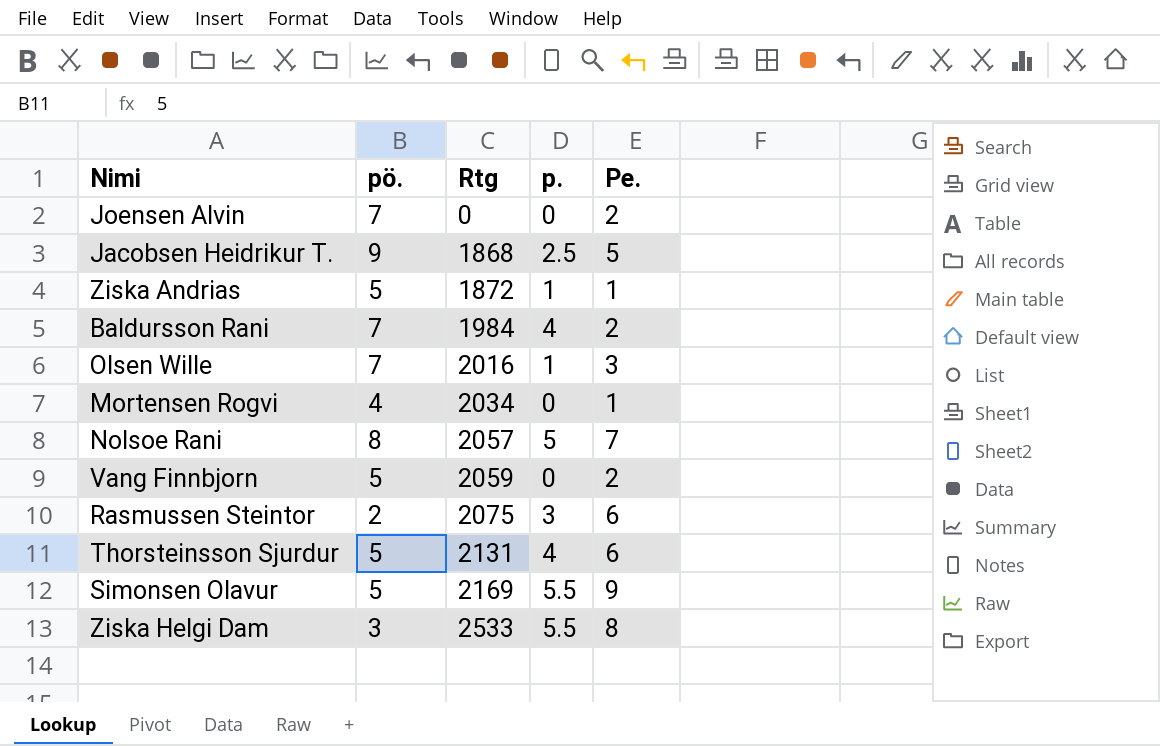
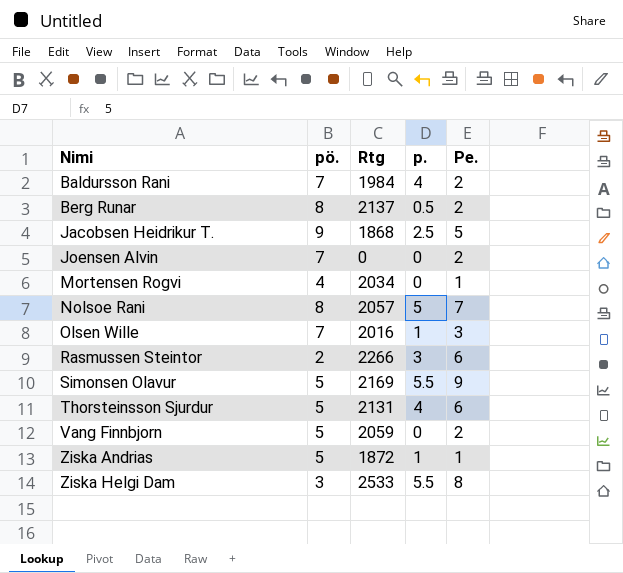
row order: Rtg ascending -> Nimi ascending
row Berg Runar: none -> 8 | 2137 | 0.5 | 2
Rasmussen Steintor | Rtg: 2075 -> 2266

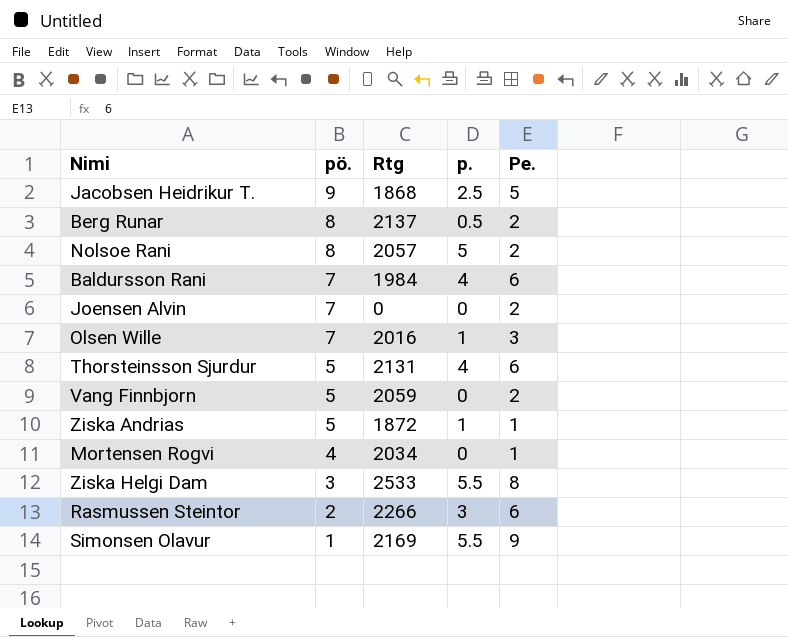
row order: Nimi ascending -> pö. descending
Nolsoe Rani | Pe.: 7 -> 2
Baldursson Rani | Pe.: 2 -> 6
Simonsen Olavur | pö.: 5 -> 1

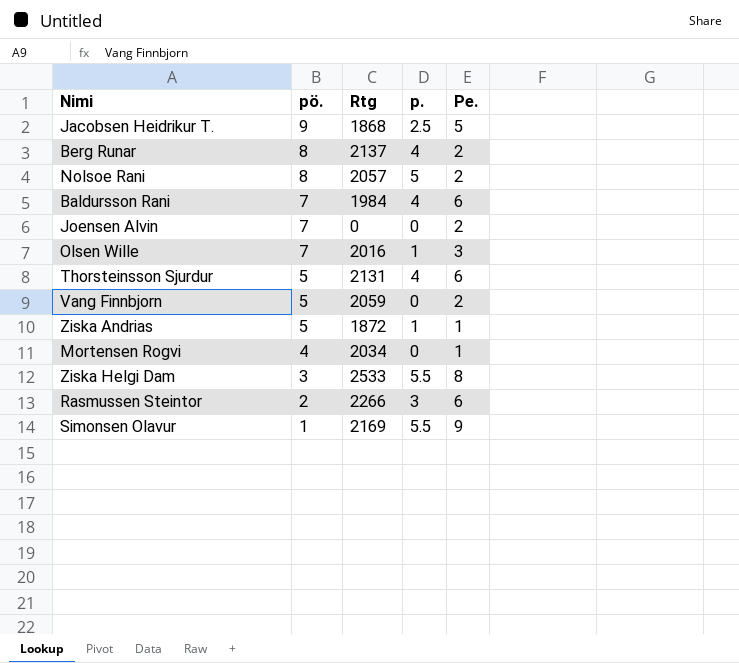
Berg Runar | p.: 0.5 -> 4

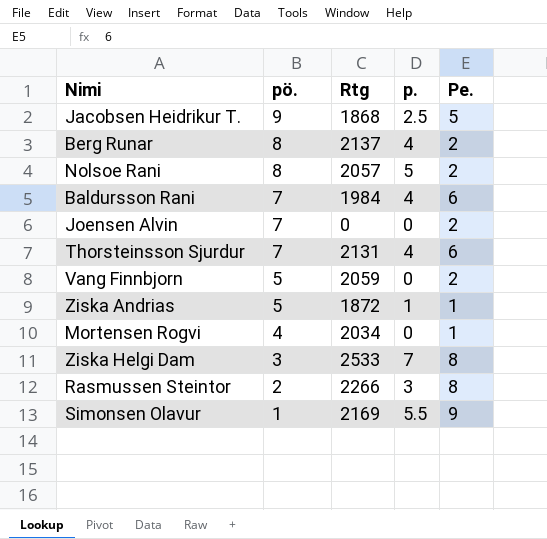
row Olsen Wille: 7 | 2016 | 1 | 3 -> none
Thorsteinsson Sjurdur | pö.: 5 -> 7
Ziska Helgi Dam | p.: 5.5 -> 7
Rasmussen Steintor | Pe.: 6 -> 8

